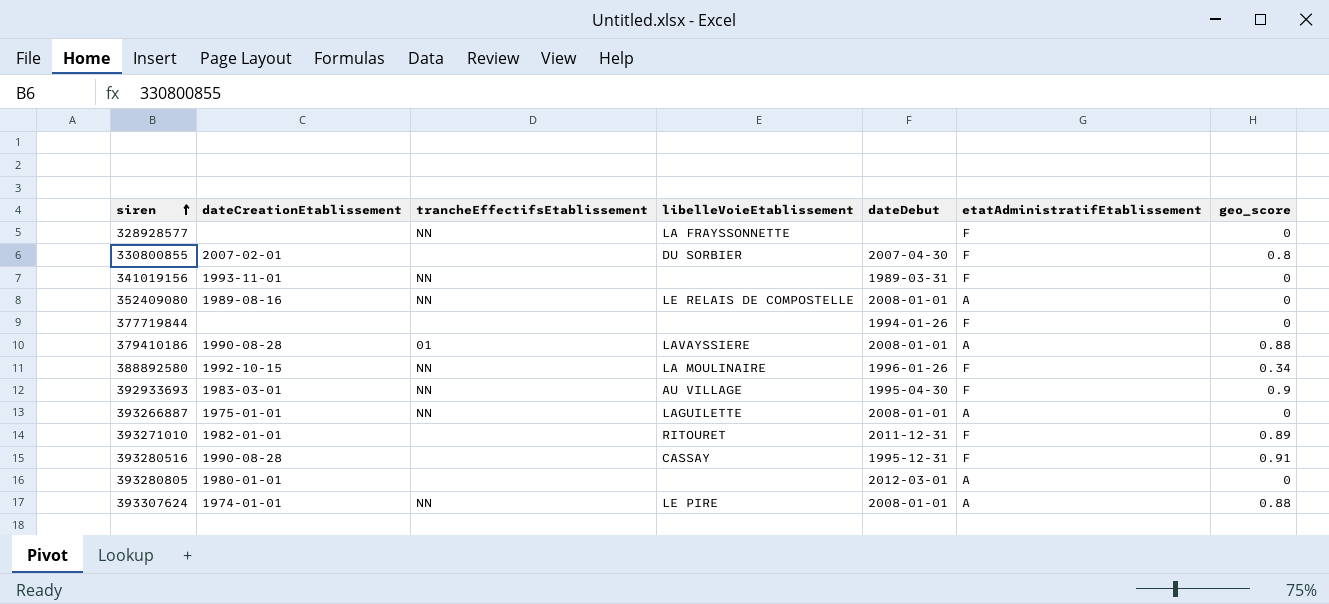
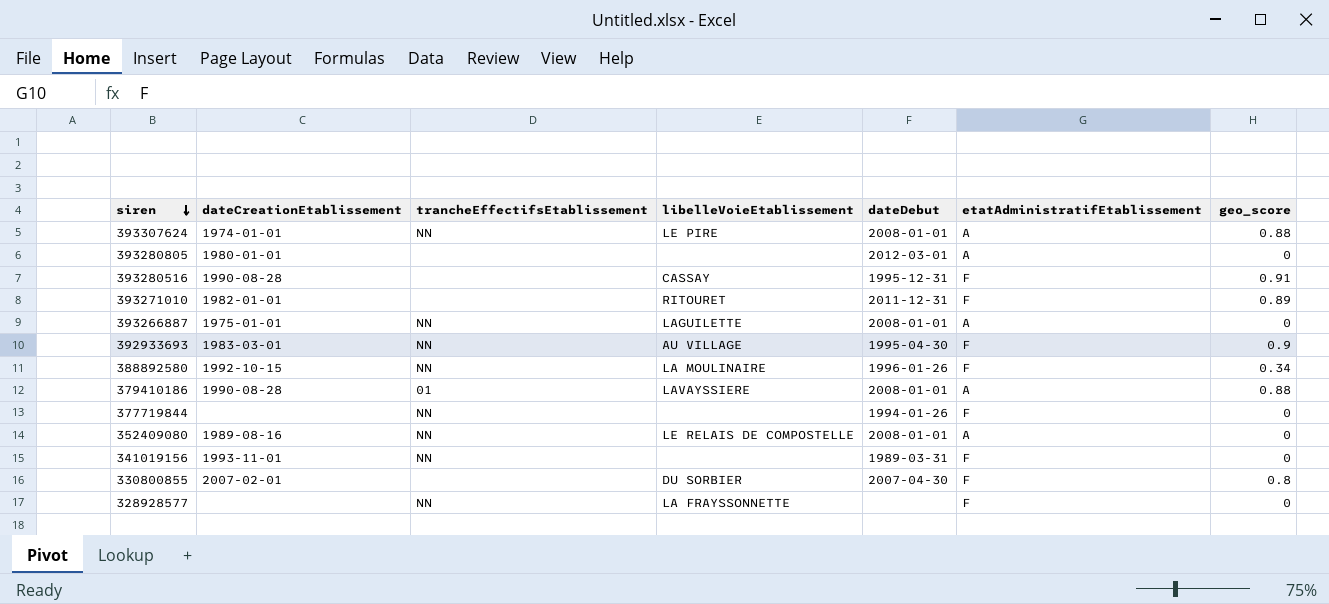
row order: siren ascending -> siren descending
377719844 | trancheEffectifsEtablissement: none -> NN

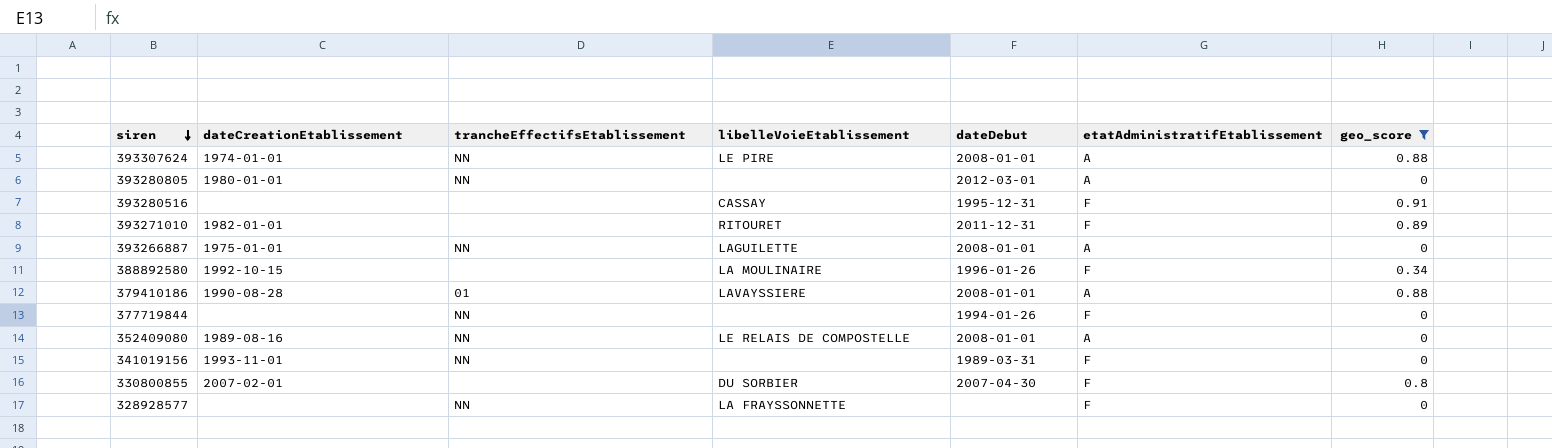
filter: none -> geo_score != 0.9
393280805 | trancheEffectifsEtablissement: none -> NN
393280516 | dateCreationEtablissement: 1990-08-28 -> none
388892580 | trancheEffectifsEtablissement: NN -> none

